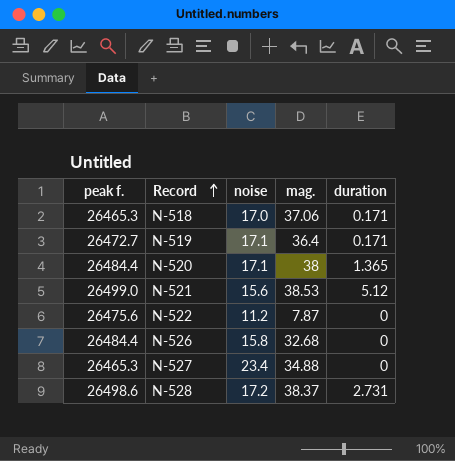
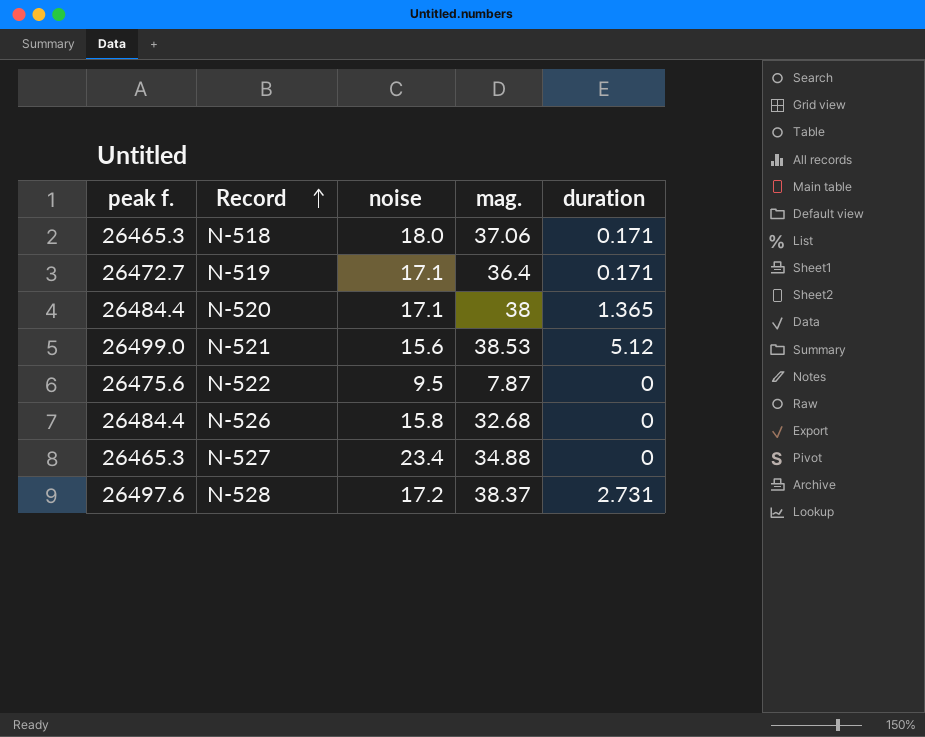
N-518 | noise: 17.0 -> 18.0
N-522 | noise: 11.2 -> 9.5
N-528 | peak f.: 26498.6 -> 26497.6

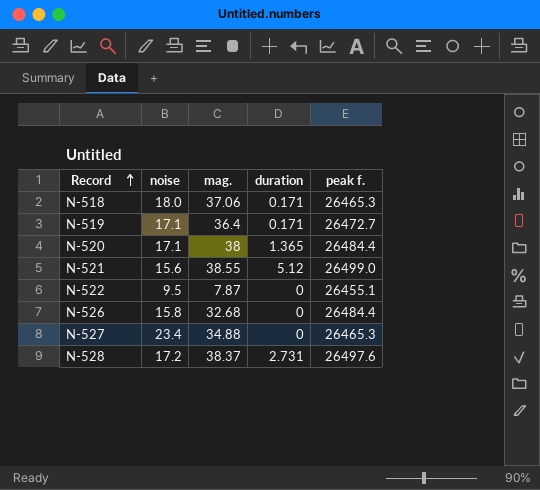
column peak f. | position: 1 -> 5
N-521 | mag.: 38.53 -> 38.55
N-522 | peak f.: 26475.6 -> 26455.1

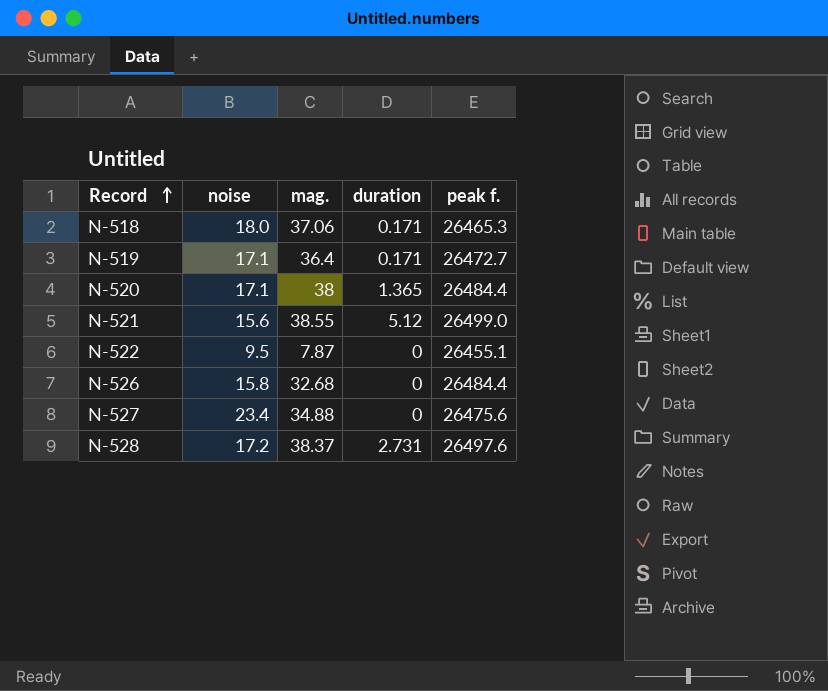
N-527 | peak f.: 26465.3 -> 26475.6

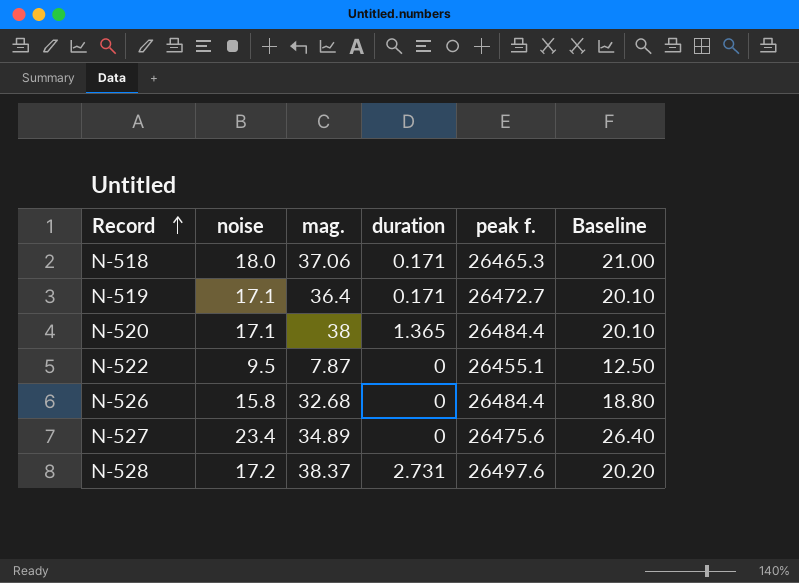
column Baseline | formula: none -> [noise] + 3
row N-521: 15.6 | 38.55 | 5.12 | 26499.0 -> none
N-527 | mag.: 34.88 -> 34.89

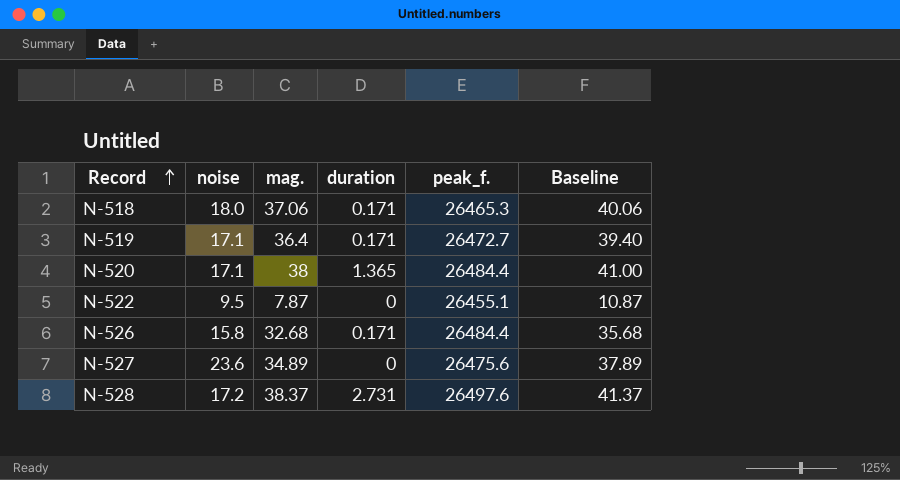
column name: peak f. -> peak_f.
column Baseline | formula: [noise] + 3 -> [mag.] + 3
N-526 | duration: 0 -> 0.171
N-527 | noise: 23.4 -> 23.6

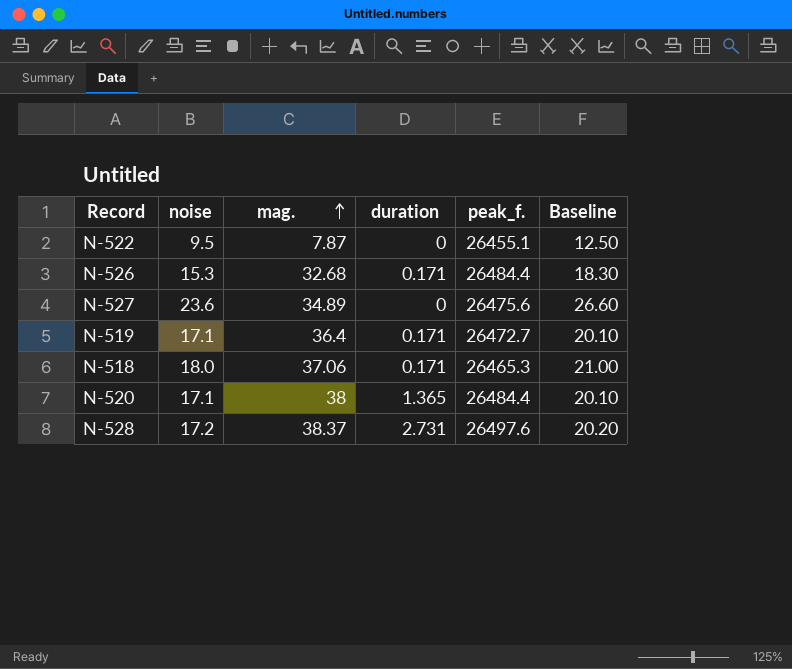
row order: Record ascending -> mag. ascending
column Baseline | formula: [mag.] + 3 -> [noise] + 3
N-526 | noise: 15.8 -> 15.3

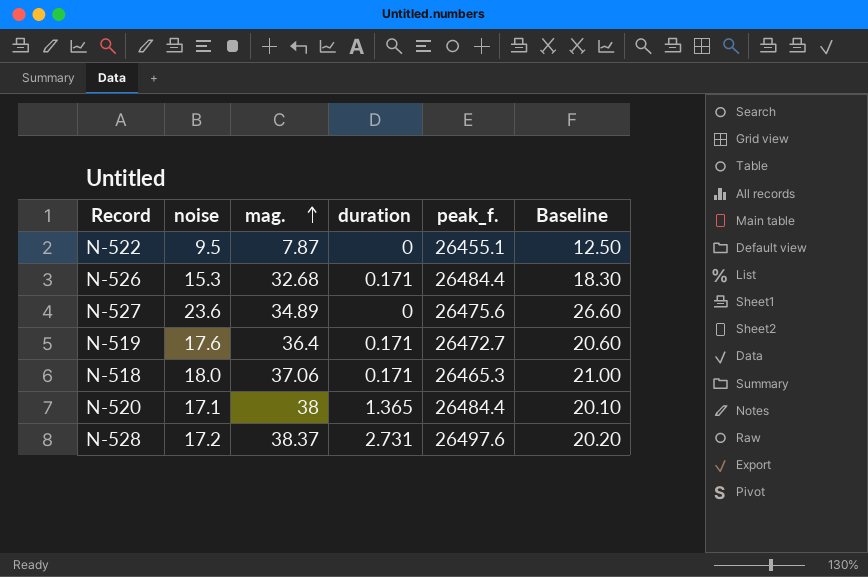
N-519 | noise: 17.1 -> 17.6
N-519 | Baseline: 20.10 -> 20.60

